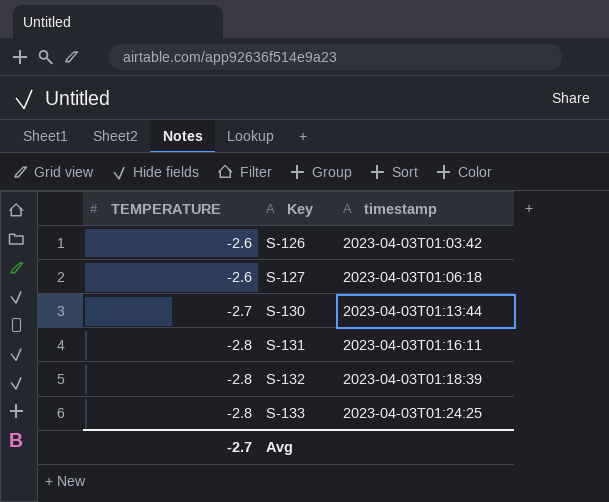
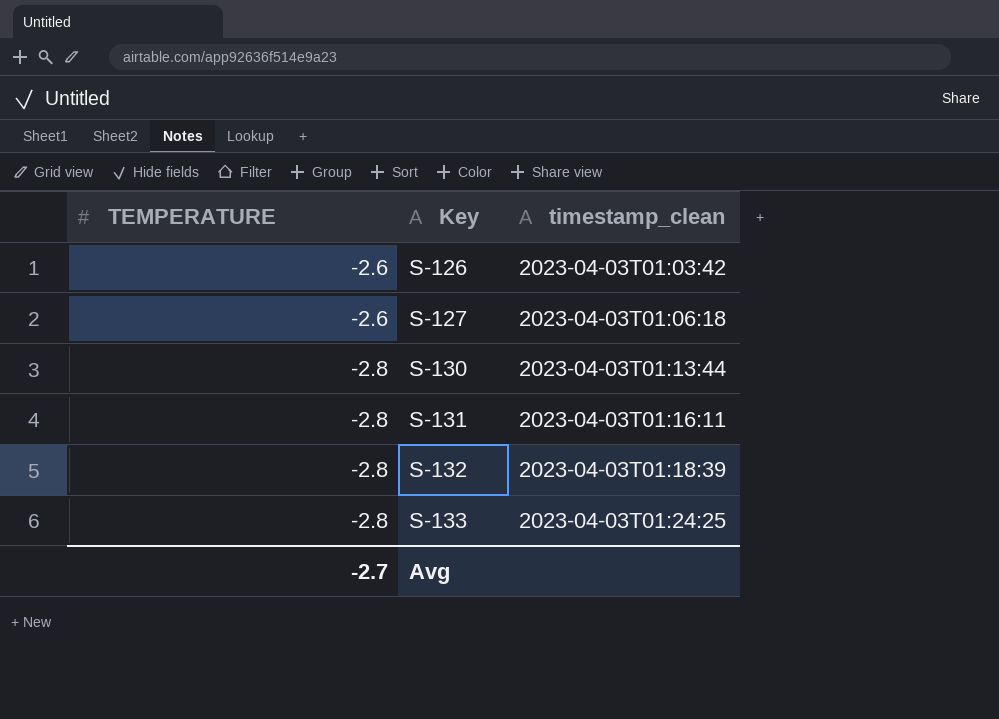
column name: timestamp -> timestamp_clean
S-130 | TEMPERATURE: -2.7 -> -2.8

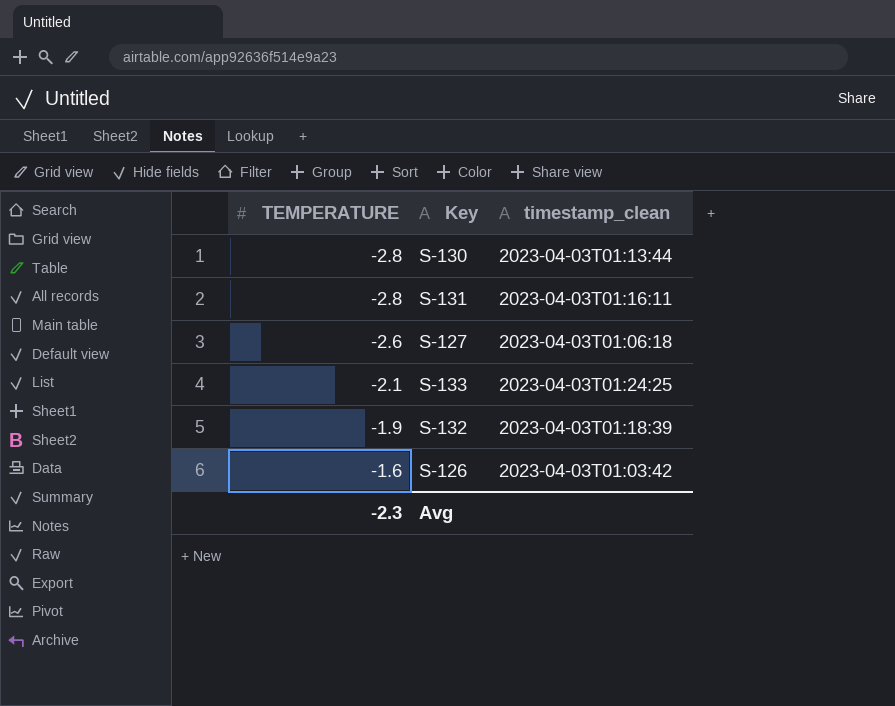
row order: TEMPERATURE descending -> TEMPERATURE ascending
S-133 | TEMPERATURE: -2.8 -> -2.1
S-132 | TEMPERATURE: -2.8 -> -1.9
S-126 | TEMPERATURE: -2.6 -> -1.6
Avg | TEMPERATURE: -2.7 -> -2.3

